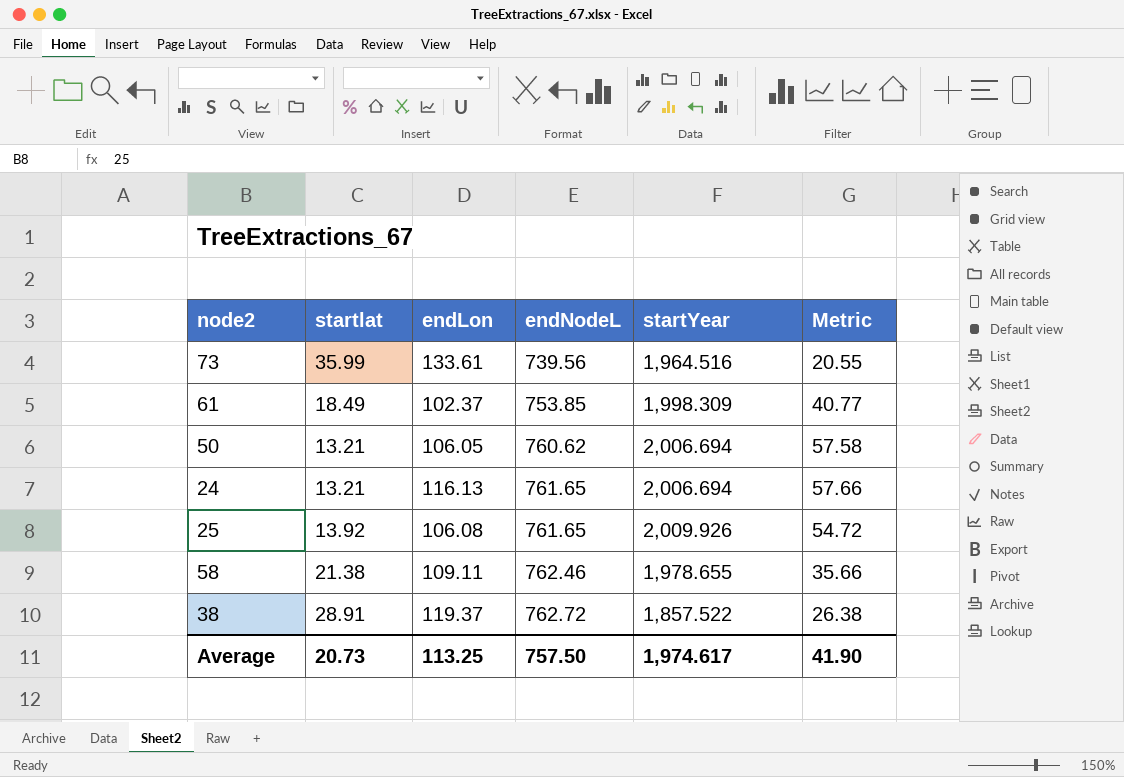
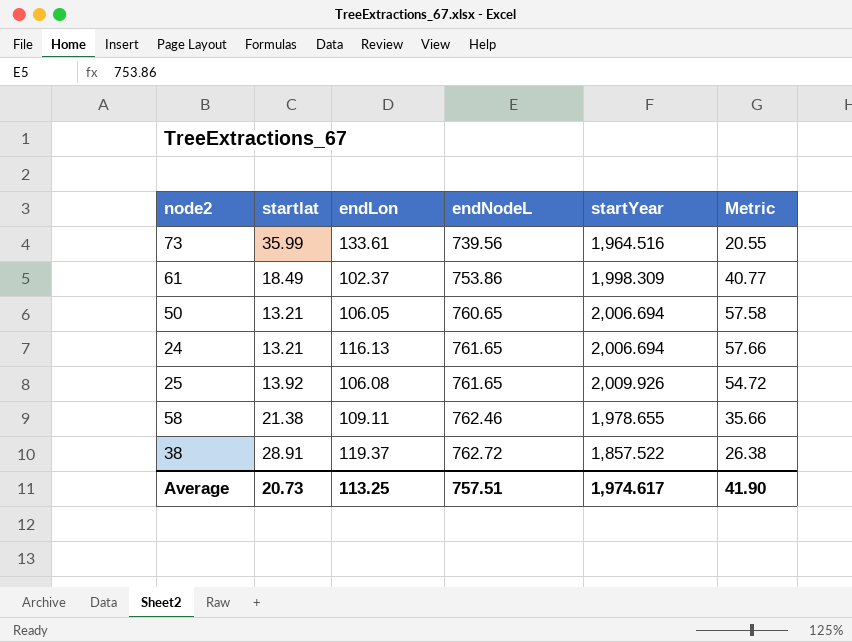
61 | endNodeL: 753.85 -> 753.86
50 | endNodeL: 760.62 -> 760.65
Average | endNodeL: 757.50 -> 757.51

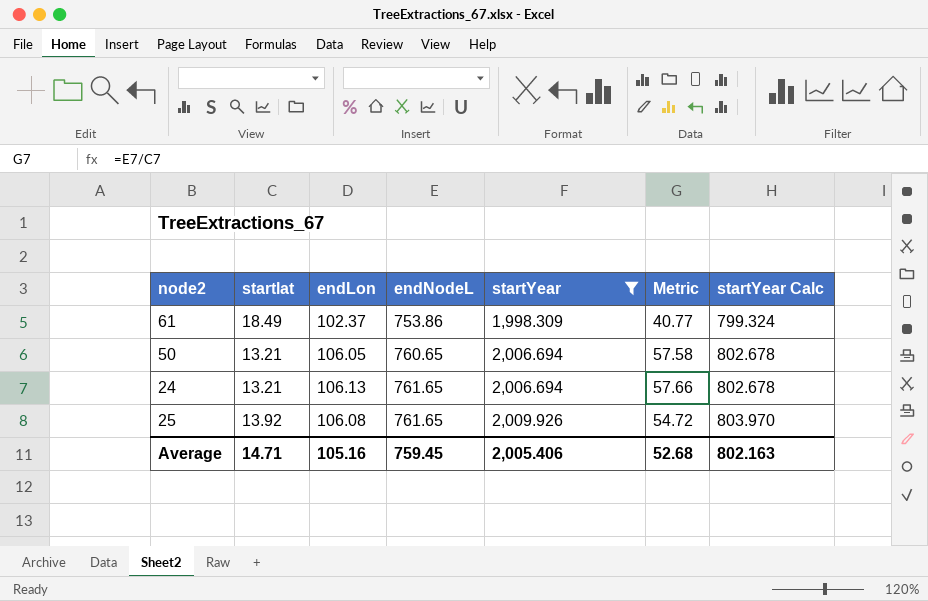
filter: none -> startYear >= 1,998.309
column startYear Calc | formula: none -> [startYear] * 0.4
24 | endLon: 116.13 -> 106.13
Average | startlat: 20.73 -> 14.71
Average | endLon: 113.25 -> 105.16
Average | endNodeL: 757.51 -> 759.45
Average | startYear: 1,974.617 -> 2,005.406
Average | Metric: 41.90 -> 52.68

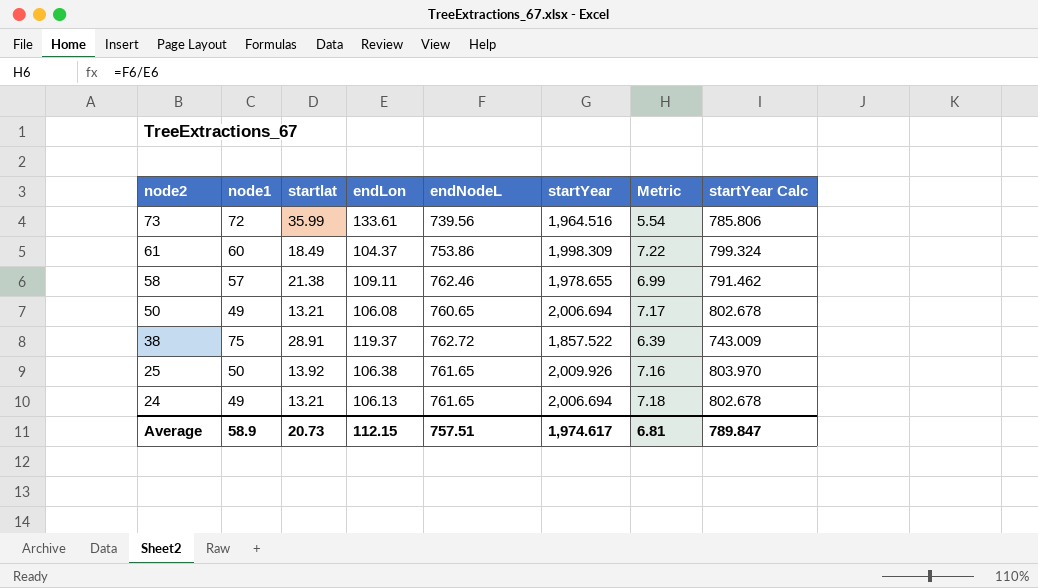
filter: startYear >= 1,998.309 -> none
row order: endNodeL ascending -> node2 descending
column node1 | position: none -> 2
column Metric | formula: [endNodeL] / [startlat] -> [endNodeL] / [endLon]
61 | endLon: 102.37 -> 104.37
50 | endLon: 106.05 -> 106.08
25 | endLon: 106.08 -> 106.38
Average | startlat: 14.71 -> 20.73
Average | endLon: 105.16 -> 112.15
Average | endNodeL: 759.45 -> 757.51
Average | startYear: 2,005.406 -> 1,974.617
Average | Metric: 52.68 -> 6.81
Average | startYear Calc: 802.163 -> 789.847

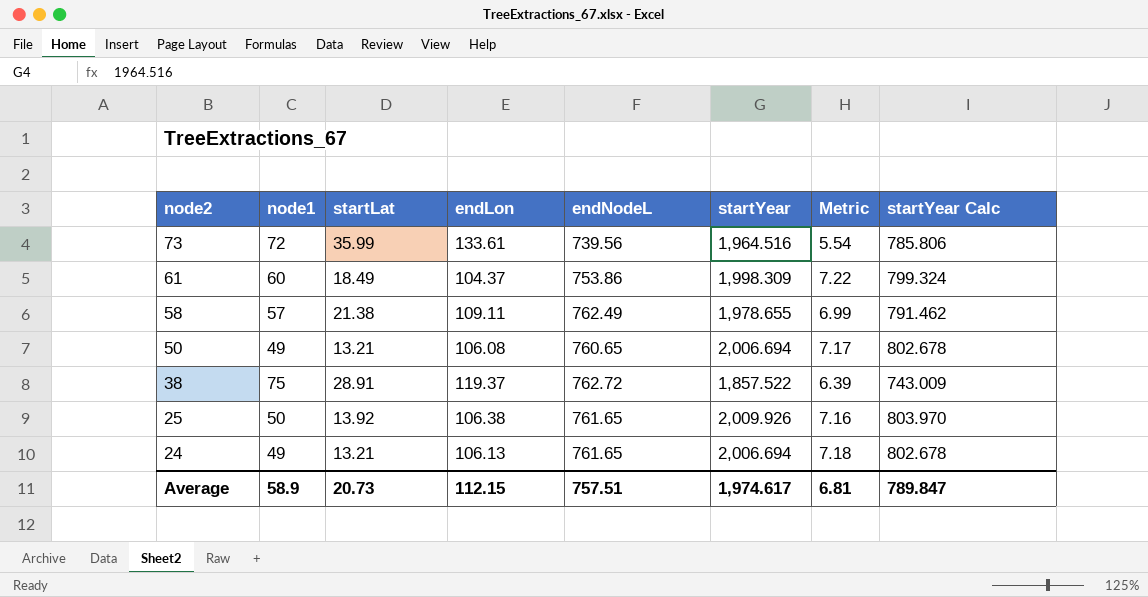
column name: startlat -> startLat
58 | endNodeL: 762.46 -> 762.49

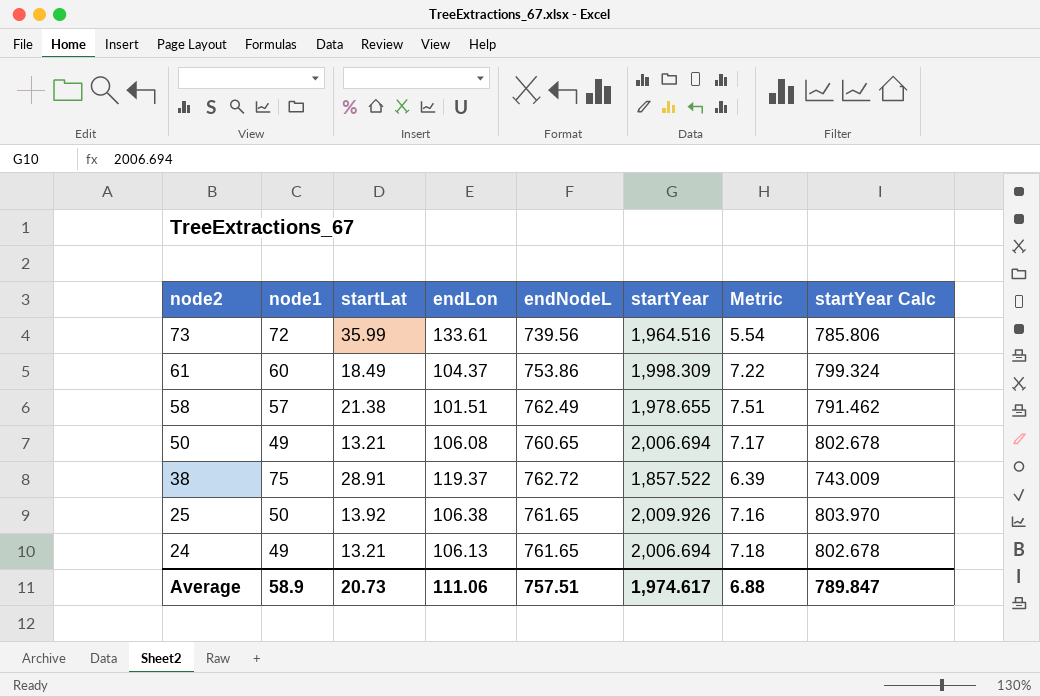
58 | endLon: 109.11 -> 101.51
58 | Metric: 6.99 -> 7.51
Average | endLon: 112.15 -> 111.06
Average | Metric: 6.81 -> 6.88

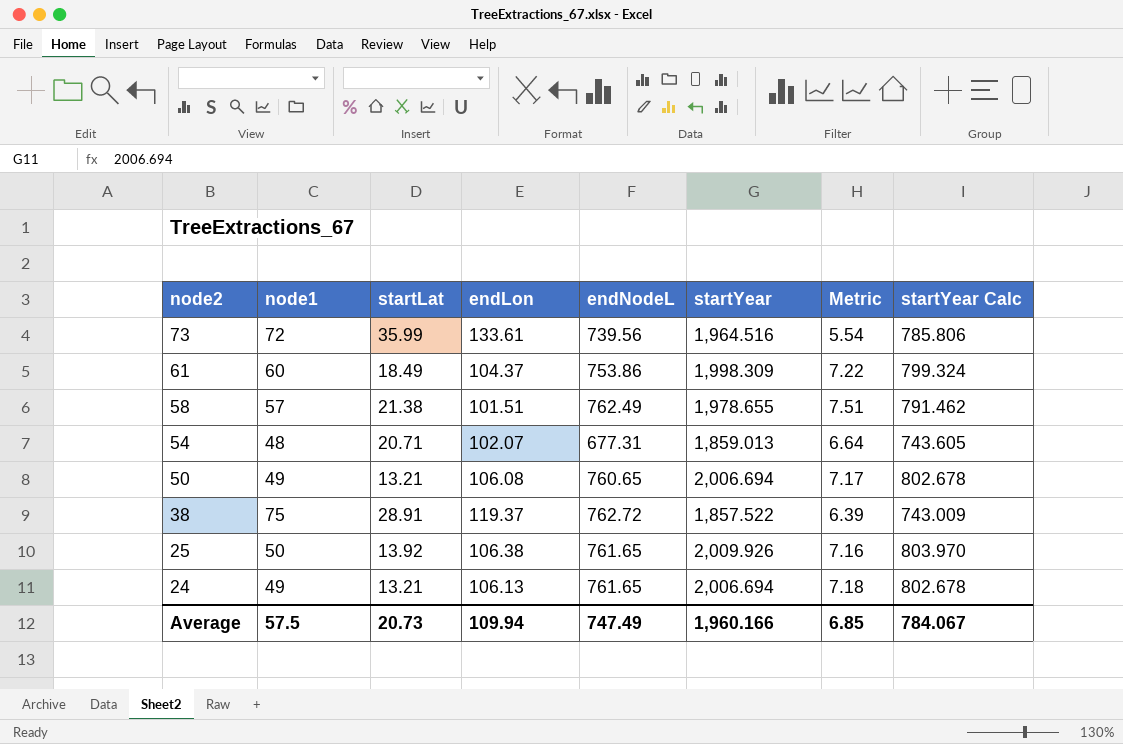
row 54: none -> 48 | 20.71 | 102.07 | 677.31 | 1,859.013 | 6.64 | 743.605
Average | node1: 58.9 -> 57.5
Average | endLon: 111.06 -> 109.94
Average | endNodeL: 757.51 -> 747.49
Average | startYear: 1,974.617 -> 1,960.166
Average | Metric: 6.88 -> 6.85
Average | startYear Calc: 789.847 -> 784.067

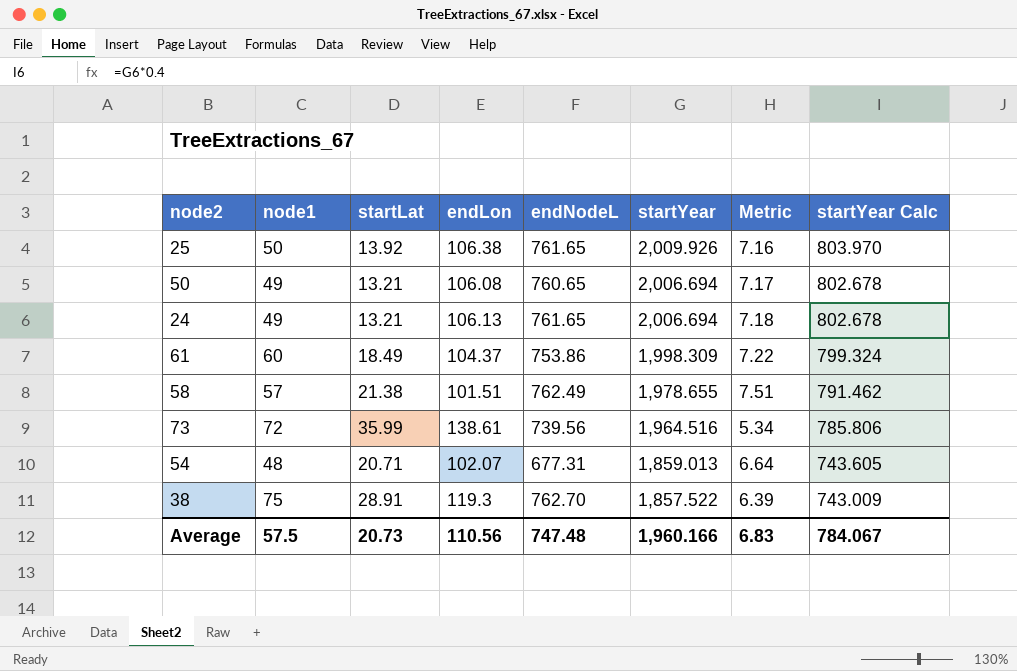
row order: node2 descending -> startYear descending
73 | endLon: 133.61 -> 138.61
73 | Metric: 5.54 -> 5.34
38 | endLon: 119.37 -> 119.3
38 | endNodeL: 762.72 -> 762.70
Average | endLon: 109.94 -> 110.56
Average | endNodeL: 747.49 -> 747.48
Average | Metric: 6.85 -> 6.83

